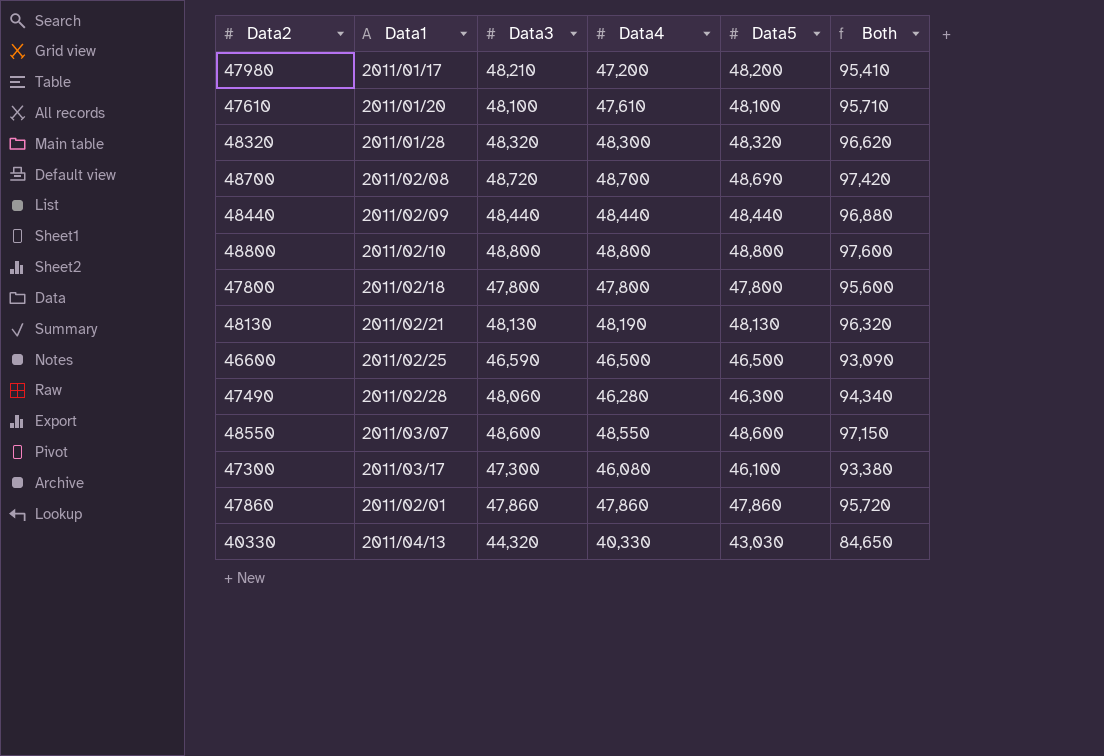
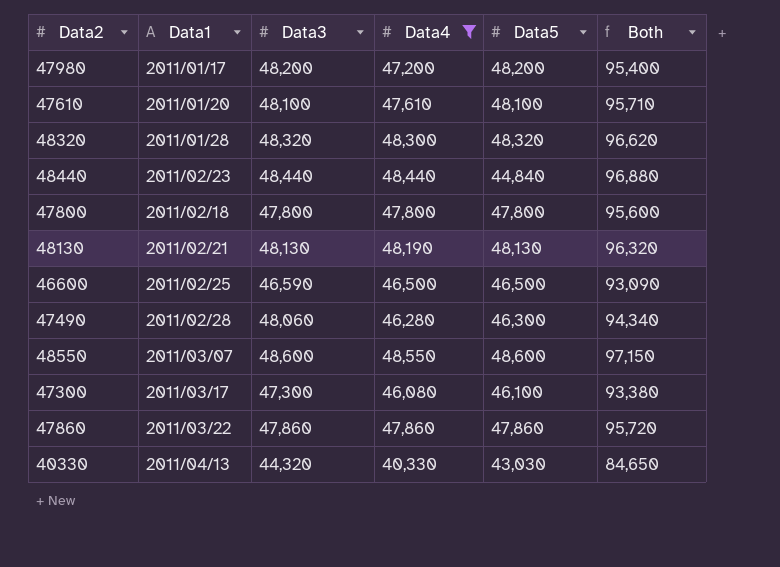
filter: none -> Data4 <= 48,550
47980 | Data3: 48,210 -> 48,200
47980 | Both: 95,410 -> 95,400
48440 | Data1: 2011/02/09 -> 2011/02/23
48440 | Data5: 48,440 -> 44,840
47860 | Data1: 2011/02/01 -> 2011/03/22

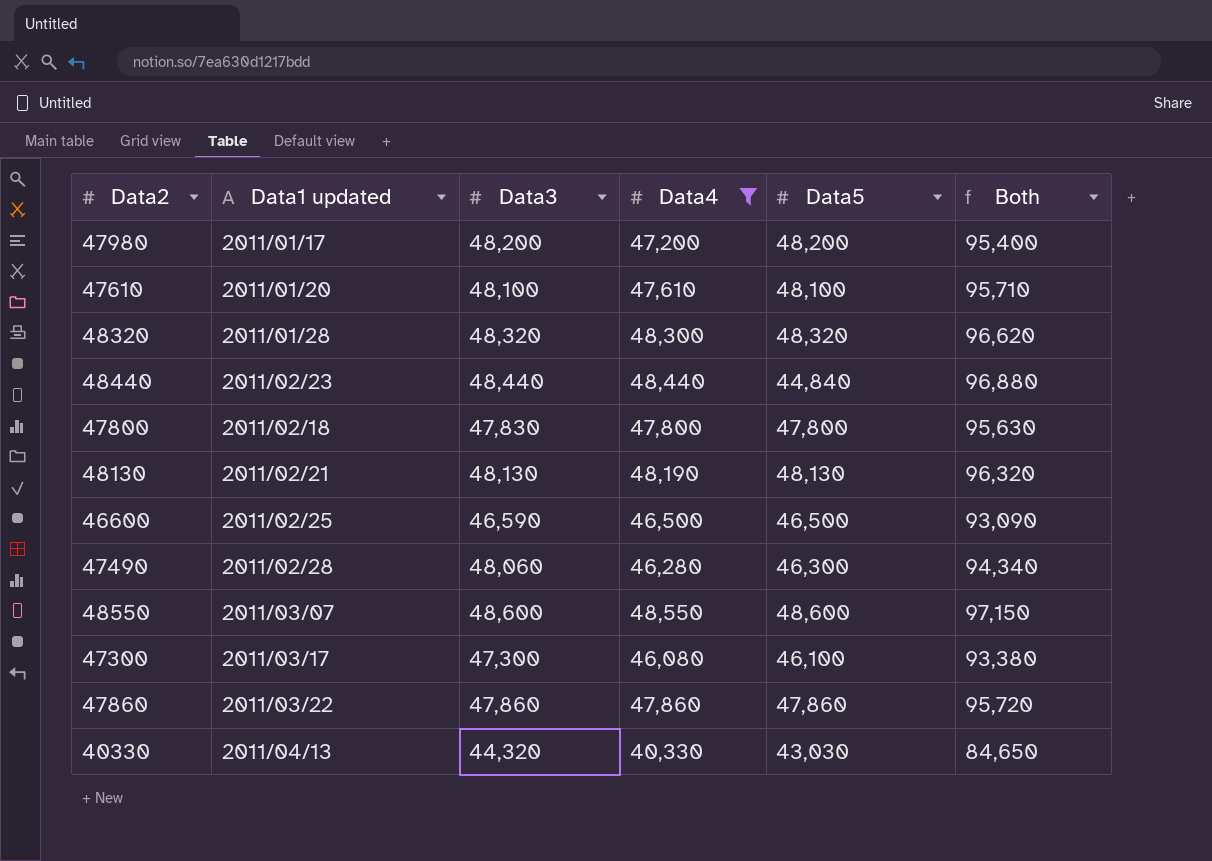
column name: Data1 -> Data1 updated
47800 | Data3: 47,800 -> 47,830
47800 | Both: 95,600 -> 95,630

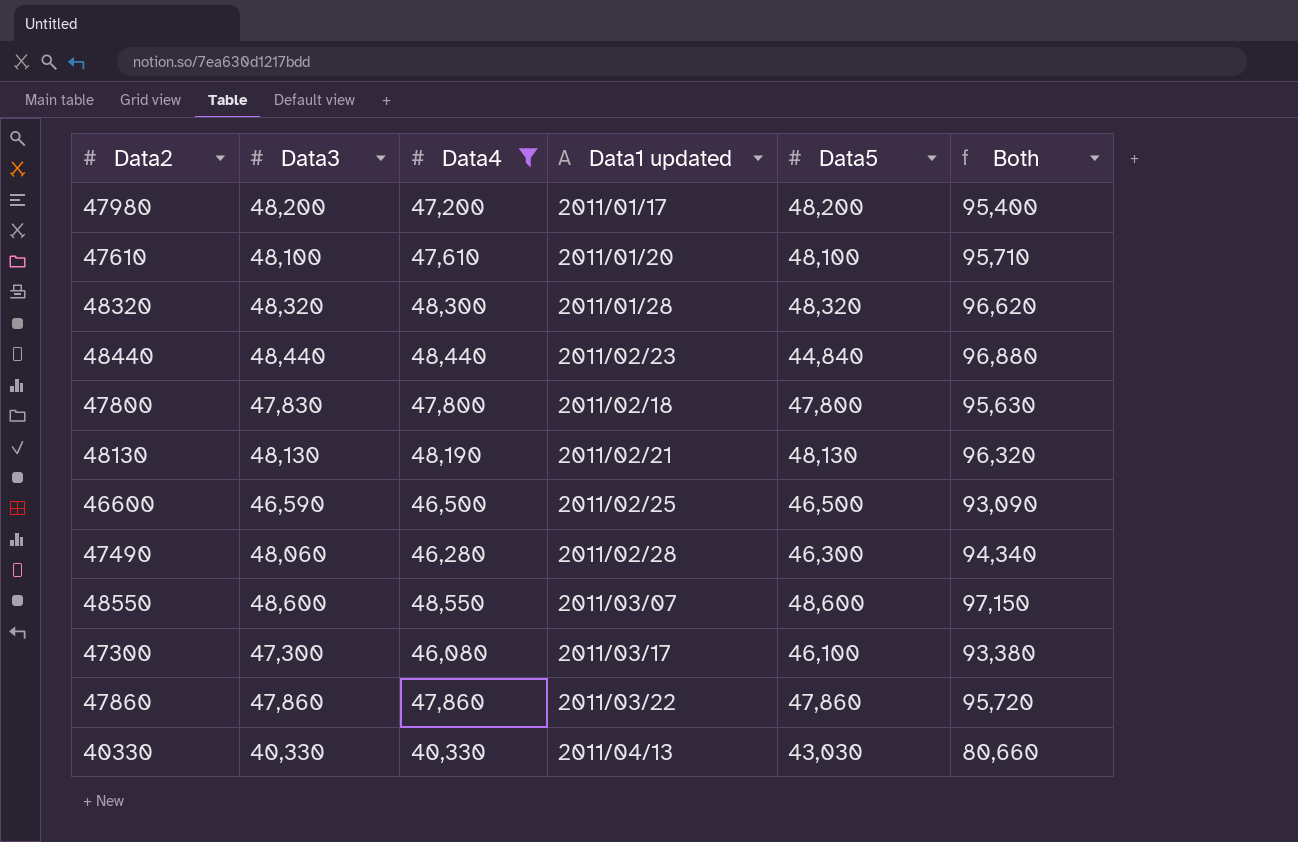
column Data1 updated | position: 2 -> 4
40330 | Data3: 44,320 -> 40,330
40330 | Both: 84,650 -> 80,660

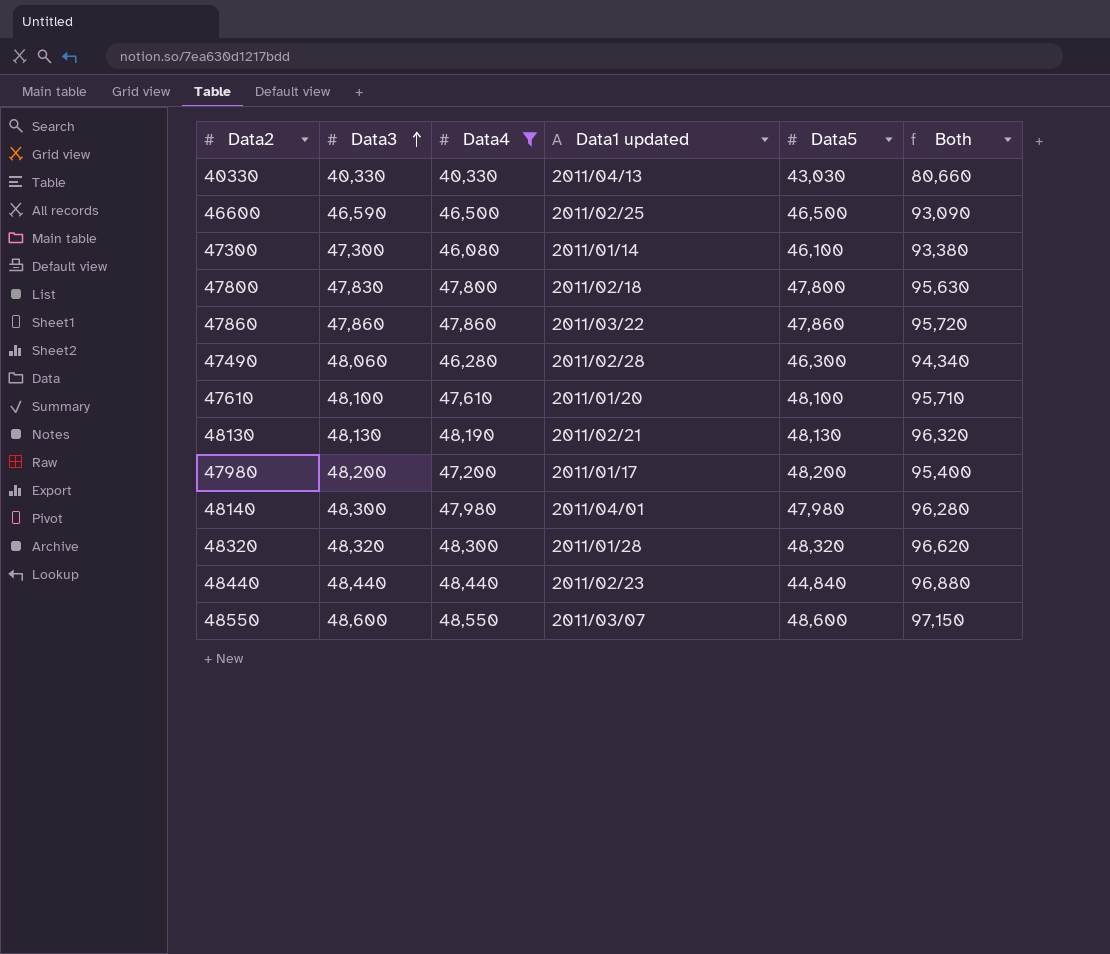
row order: none -> Data3 ascending
47300 | Data1 updated: 2011/03/17 -> 2011/01/14
row 48140: none -> 48,300 | 47,980 | 2011/04/01 | 47,980 | 96,280

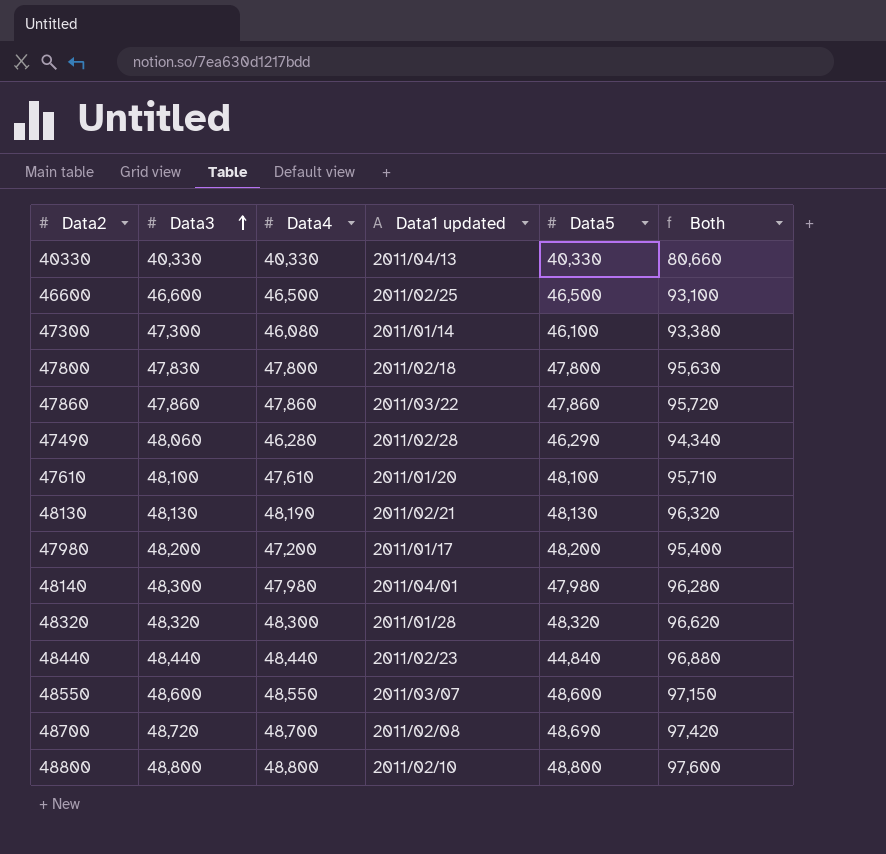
filter: Data4 <= 48,550 -> none
40330 | Data5: 43,030 -> 40,330
46600 | Data3: 46,590 -> 46,600
46600 | Both: 93,090 -> 93,100
47490 | Data5: 46,300 -> 46,290

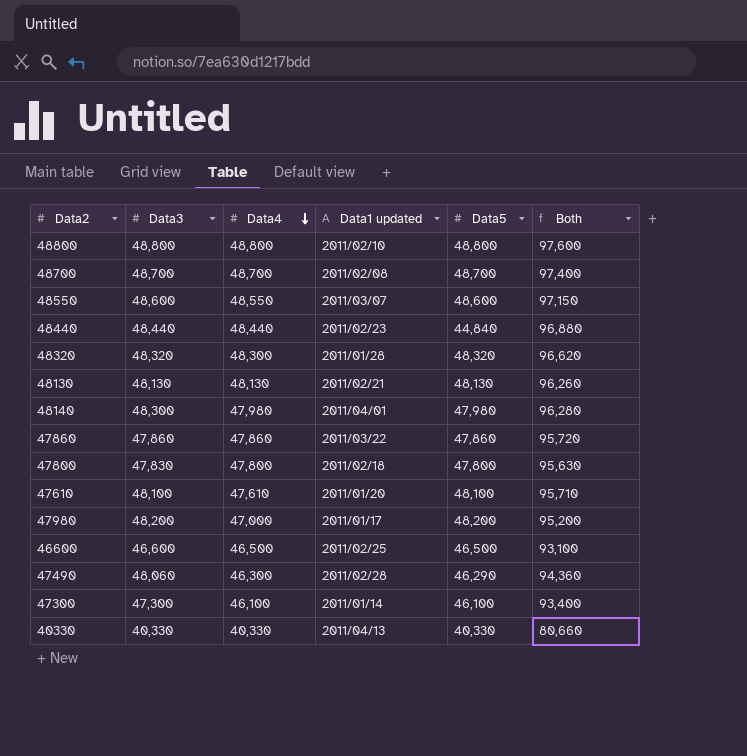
row order: Data3 ascending -> Data4 descending
48700 | Data3: 48,720 -> 48,700
48700 | Data5: 48,690 -> 48,700
48700 | Both: 97,420 -> 97,400
48130 | Data4: 48,190 -> 48,130
48130 | Both: 96,320 -> 96,260
47980 | Data4: 47,200 -> 47,000
47980 | Both: 95,400 -> 95,200
47490 | Data4: 46,280 -> 46,300
47490 | Both: 94,340 -> 94,360
47300 | Data4: 46,080 -> 46,100
47300 | Both: 93,380 -> 93,400

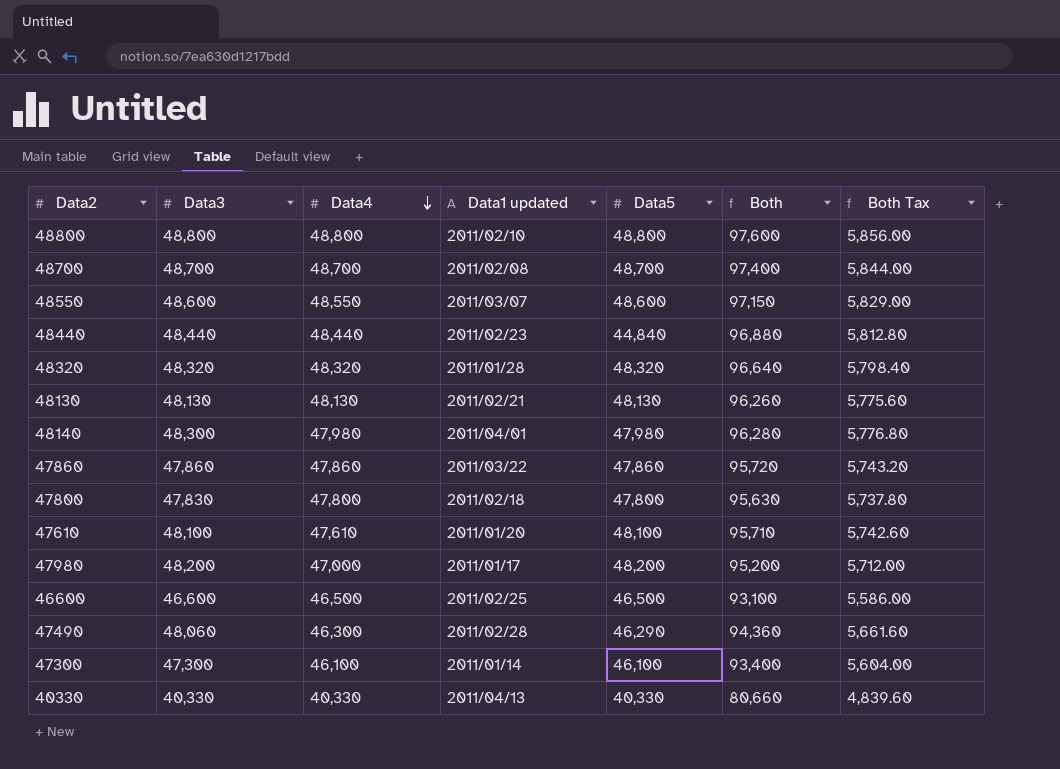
column Both Tax | formula: none -> [Both] * 0.06
48320 | Data4: 48,300 -> 48,320
48320 | Both: 96,620 -> 96,640

